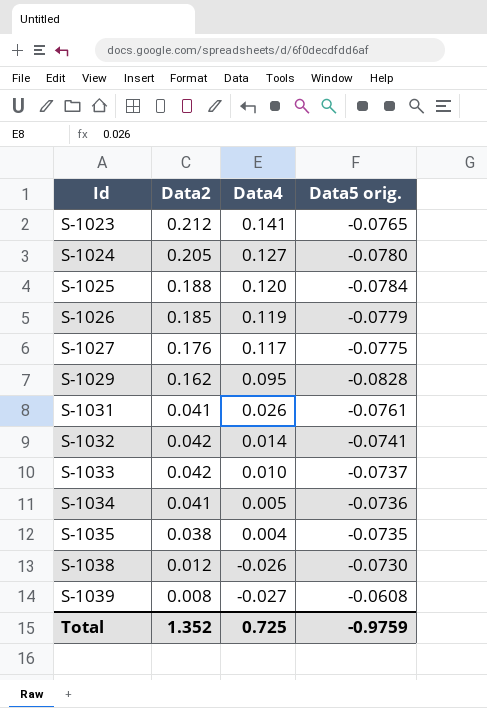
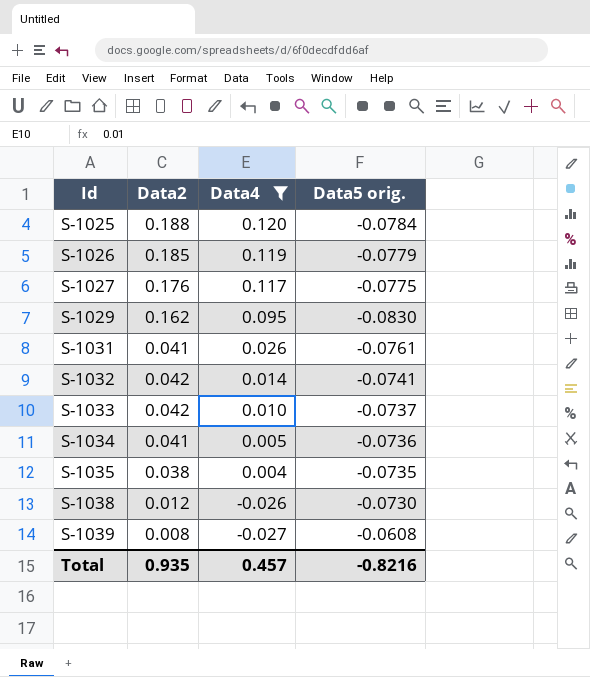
filter: none -> Data4 <= 0.120
S-1029 | Data5 orig.: -0.0828 -> -0.0830
Total | Data2: 1.352 -> 0.935
Total | Data4: 0.725 -> 0.457
Total | Data5 orig.: -0.9759 -> -0.8216

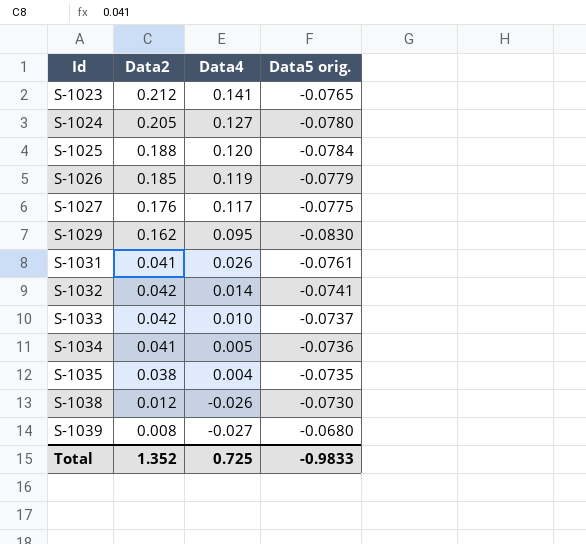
filter: Data4 <= 0.120 -> none
S-1039 | Data5 orig.: -0.0608 -> -0.0680
Total | Data2: 0.935 -> 1.352
Total | Data4: 0.457 -> 0.725
Total | Data5 orig.: -0.8216 -> -0.9833

